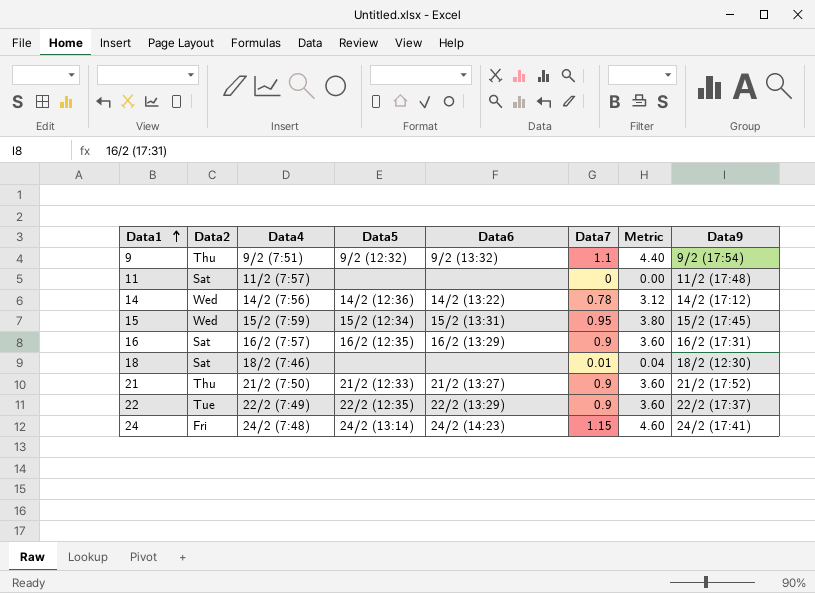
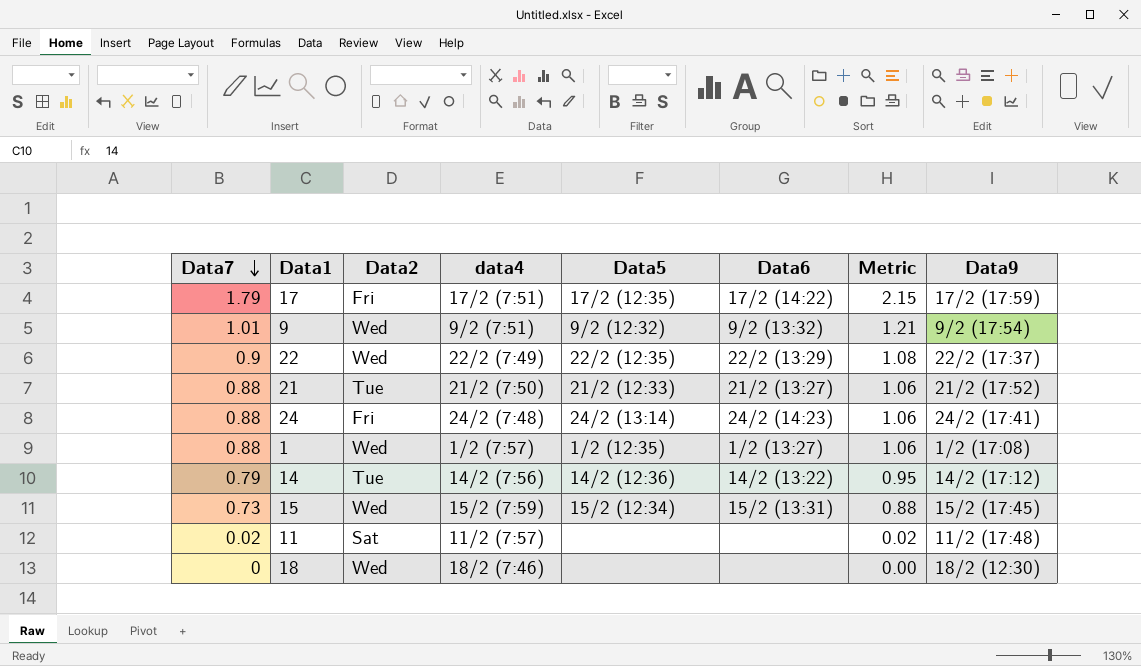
row order: Data1 ascending -> Data7 descending
column Data7 | position: 6 -> 1
column name: Data4 -> data4
column Metric | formula: [Data7] * 4 -> [Data7] * 1.2
row 16: Sat | 16/2 (7:57) | 16/2 (12:35) | 16/2 (13:29) | 0.9 | 3.60 | 16/2 (17:31) -> none
row 17: none -> 1.79 | Fri | 17/2 (7:51) | 17/2 (12:35) | 17/2 (14:22) | 2.15 | 17/2 (17:59)
9 | Data7: 1.1 -> 1.01
9 | Data2: Thu -> Wed
22 | Data2: Tue -> Wed
21 | Data7: 0.9 -> 0.88
21 | Data2: Thu -> Tue
24 | Data7: 1.15 -> 0.88
row 1: none -> 0.88 | Wed | 1/2 (7:57) | 1/2 (12:35) | 1/2 (13:27) | 1.06 | 1/2 (17:08)
14 | Data7: 0.78 -> 0.79
14 | Data2: Wed -> Tue
15 | Data7: 0.95 -> 0.73
11 | Data7: 0 -> 0.02
18 | Data7: 0.01 -> 0
18 | Data2: Sat -> Wed

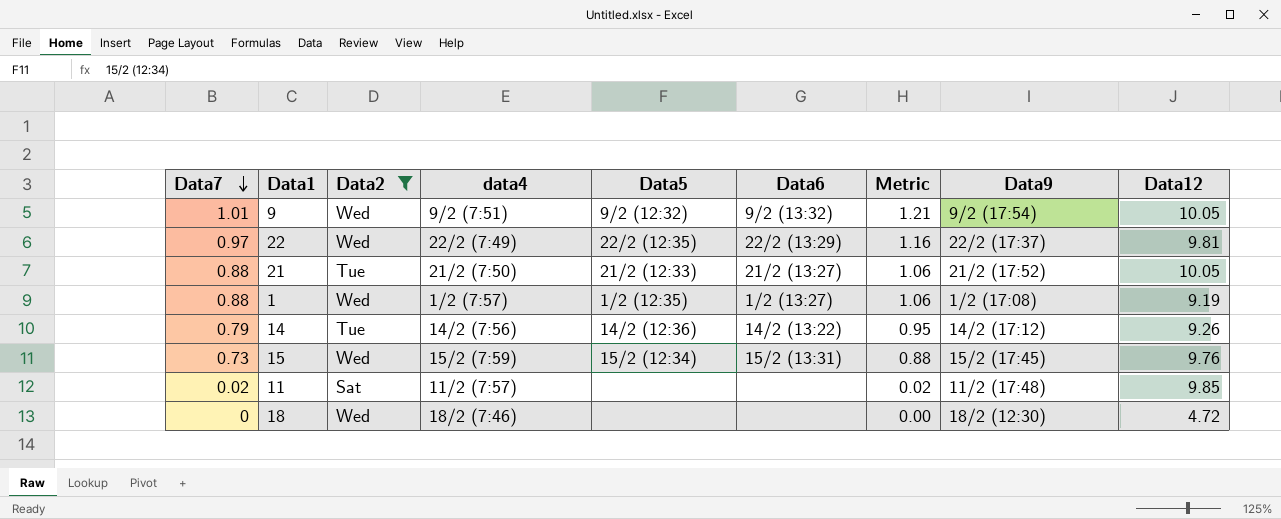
filter: none -> Data2 != Fri
column Data12 | position: none -> 9
22 | Data7: 0.9 -> 0.97
22 | Metric: 1.08 -> 1.16

